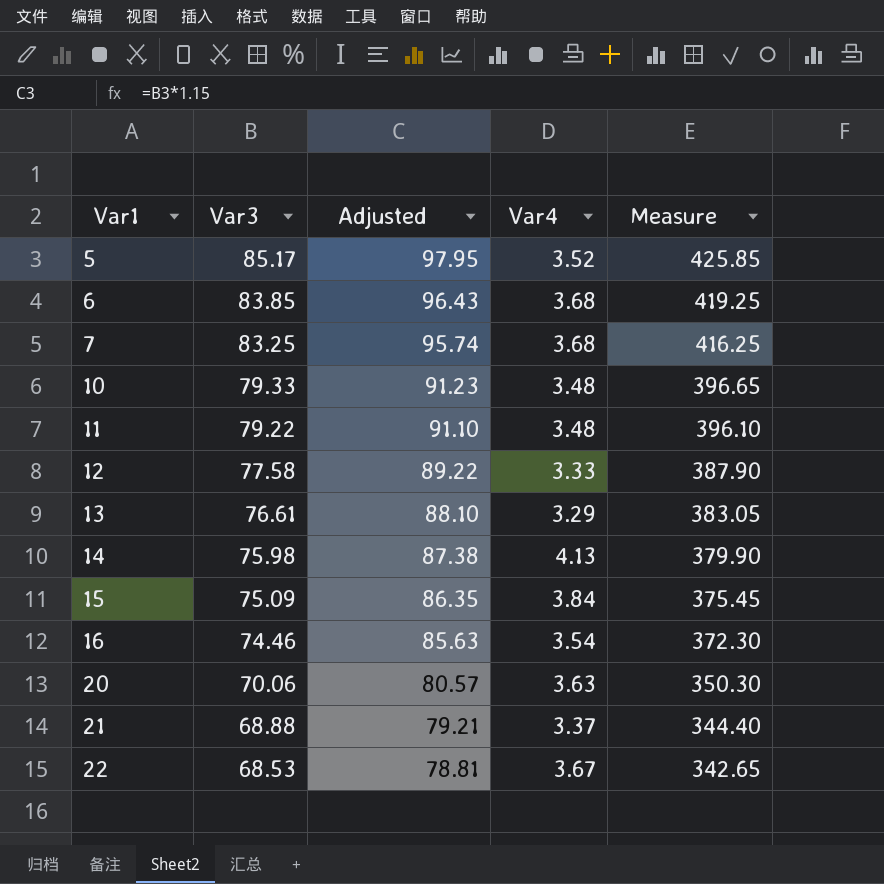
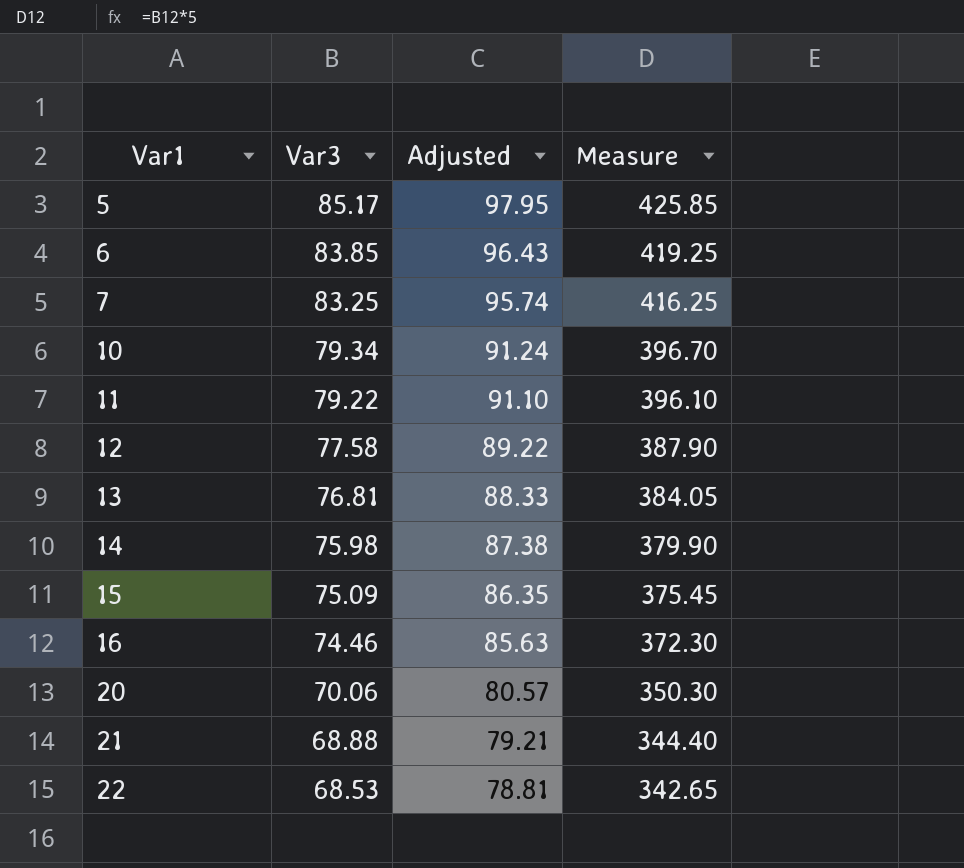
column Var4 | position: 4 -> none
10 | Var3: 79.33 -> 79.34
10 | Adjusted: 91.23 -> 91.24
10 | Measure: 396.65 -> 396.70
13 | Var3: 76.61 -> 76.81
13 | Adjusted: 88.10 -> 88.33
13 | Measure: 383.05 -> 384.05

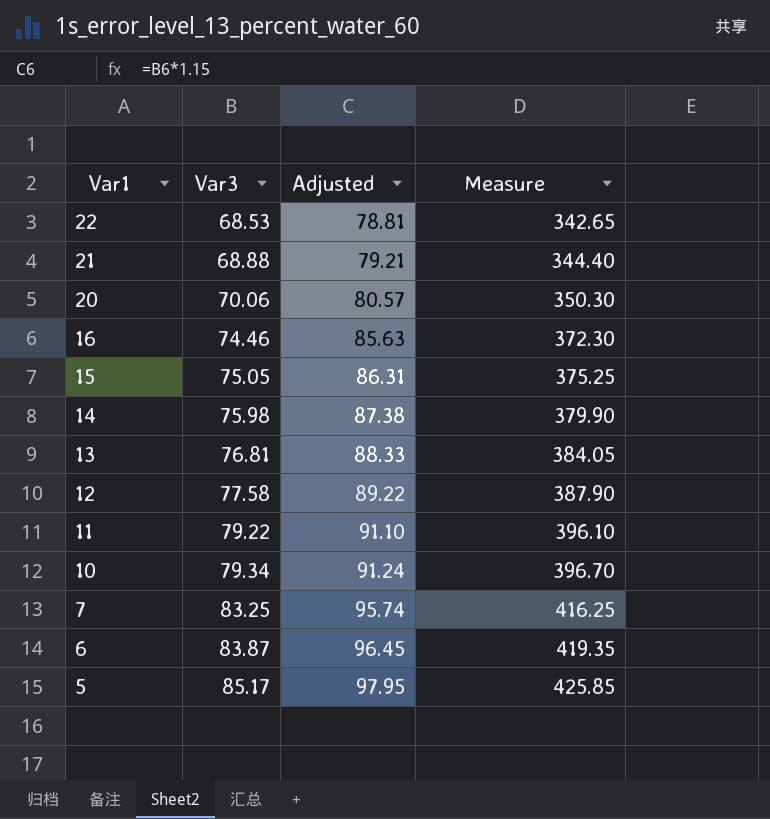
row order: Var1 ascending -> Var1 descending
15 | Var3: 75.09 -> 75.05
15 | Adjusted: 86.35 -> 86.31
15 | Measure: 375.45 -> 375.25
6 | Var3: 83.85 -> 83.87
6 | Adjusted: 96.43 -> 96.45
6 | Measure: 419.25 -> 419.35

